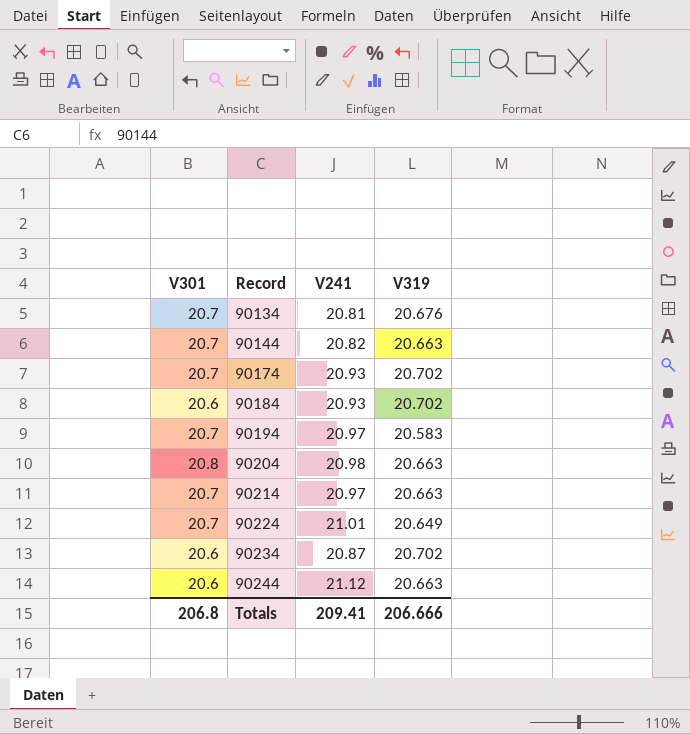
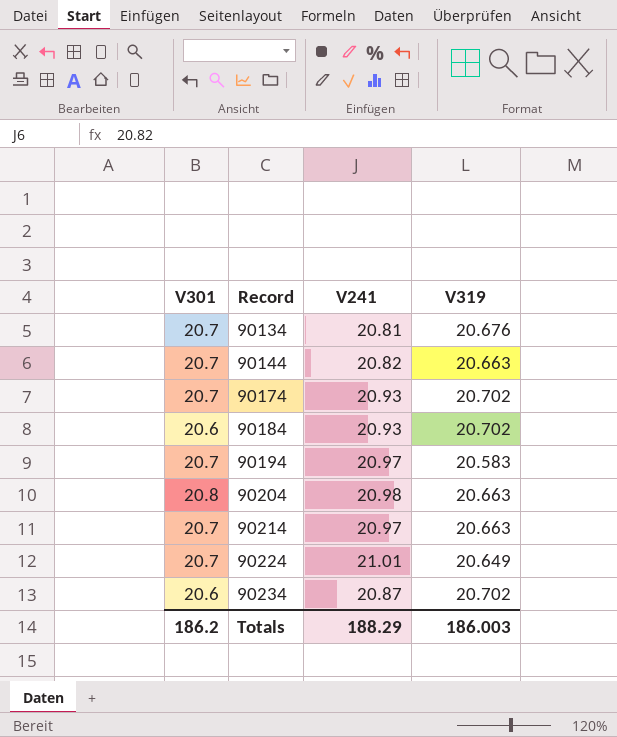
row 90244: 20.6 | 21.12 | 20.663 -> none
Totals | V301: 206.8 -> 186.2
Totals | V241: 209.41 -> 188.29
Totals | V319: 206.666 -> 186.003

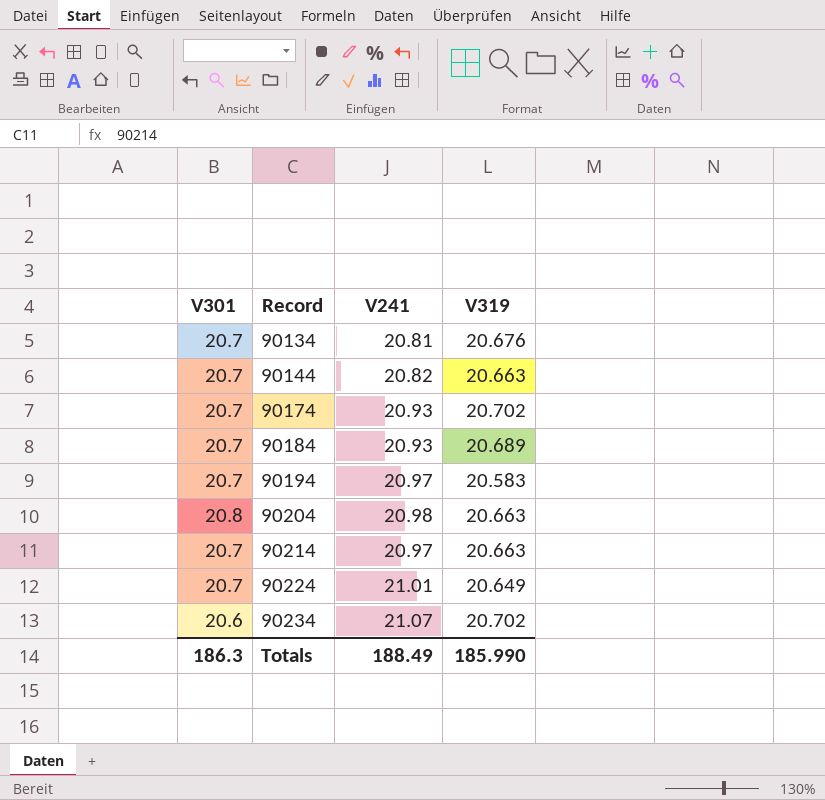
90184 | V301: 20.6 -> 20.7
90184 | V319: 20.702 -> 20.689
90234 | V241: 20.87 -> 21.07
Totals | V301: 186.2 -> 186.3
Totals | V241: 188.29 -> 188.49
Totals | V319: 186.003 -> 185.990

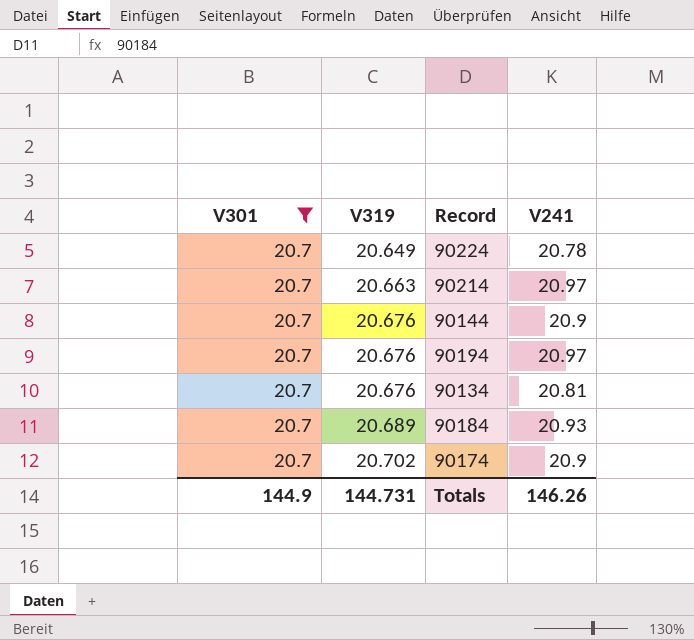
filter: none -> V301 = 20.7
row order: Record ascending -> V319 ascending
column V319 | position: 4 -> 2
90224 | V241: 21.01 -> 20.78
90144 | V319: 20.663 -> 20.676
90144 | V241: 20.82 -> 20.9
90194 | V319: 20.583 -> 20.676
90174 | V241: 20.93 -> 20.9
Totals | V301: 186.3 -> 144.9
Totals | V319: 185.990 -> 144.731
Totals | V241: 188.49 -> 146.26

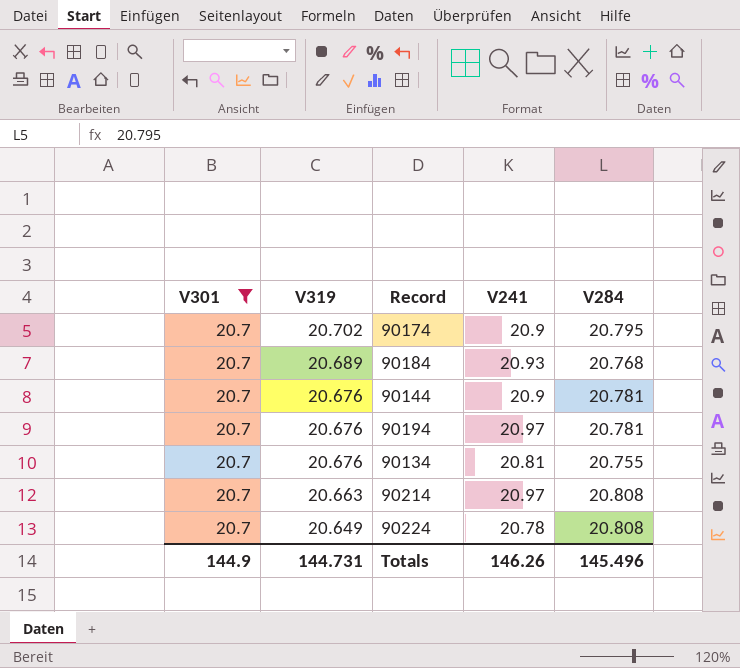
row order: V319 ascending -> V319 descending
column V284 | position: none -> 5

